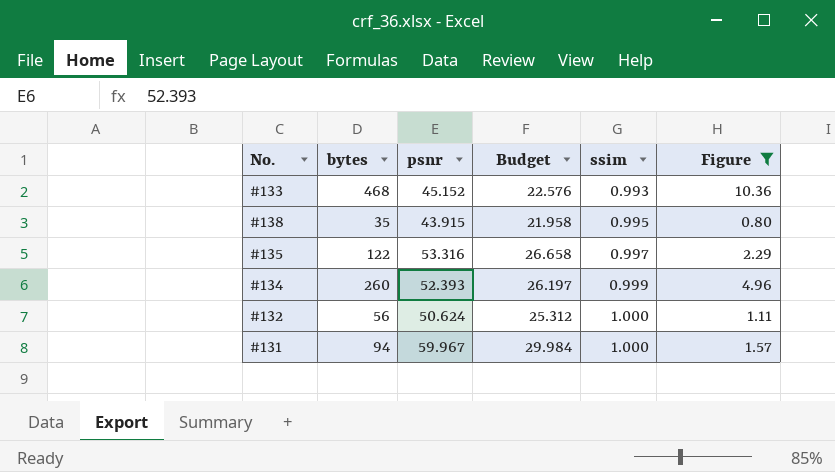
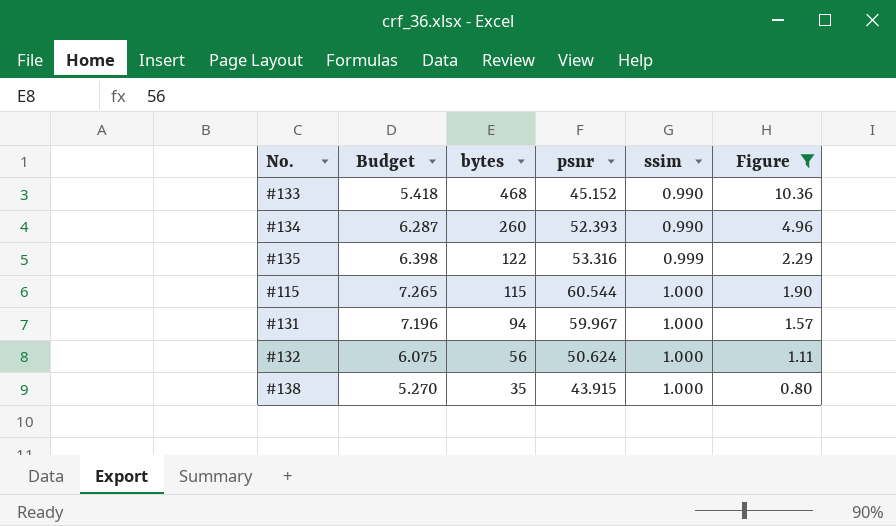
row order: ssim ascending -> bytes descending
column Budget | formula: [psnr] * 0.5 -> [psnr] * 0.12
column Budget | position: 4 -> 2
#133 | ssim: 0.993 -> 0.990
#134 | ssim: 0.999 -> 0.990
#135 | ssim: 0.997 -> 0.999
row #115: none -> 7.265 | 115 | 60.544 | 1.000 | 1.90
#138 | ssim: 0.995 -> 1.000

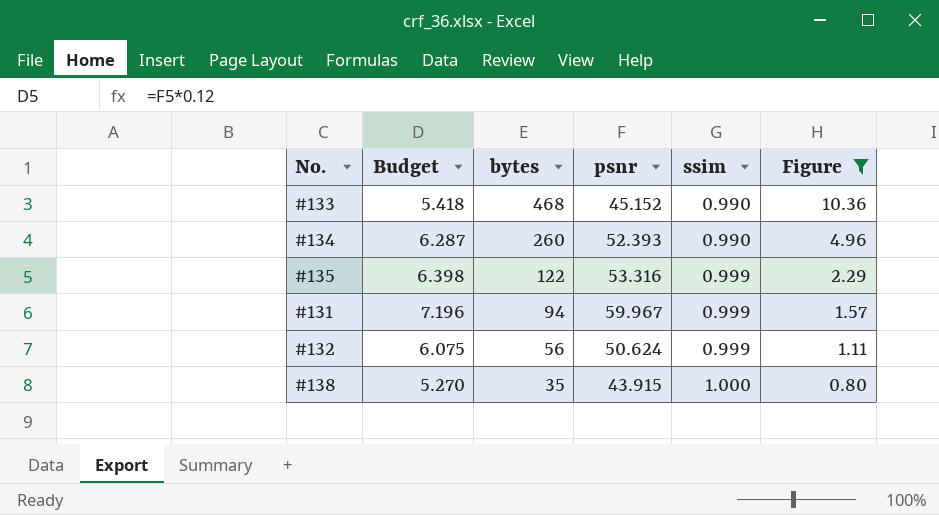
row #115: 7.265 | 115 | 60.544 | 1.000 | 1.90 -> none
#131 | ssim: 1.000 -> 0.999
#132 | ssim: 1.000 -> 0.999

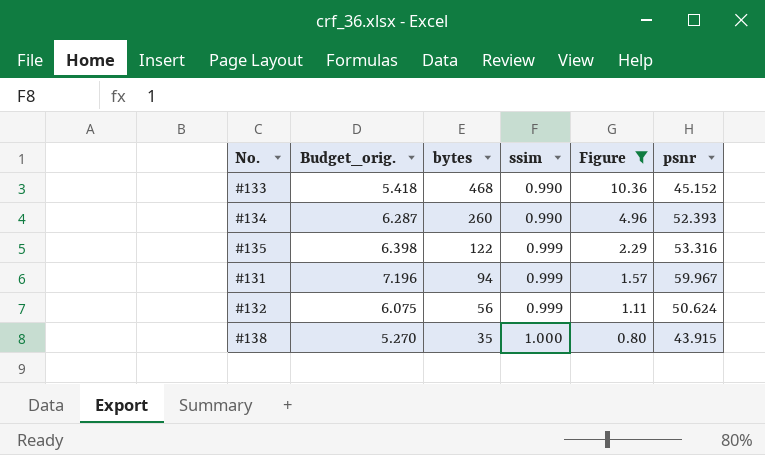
column name: Budget -> Budget_orig.
column psnr | position: 4 -> 6

